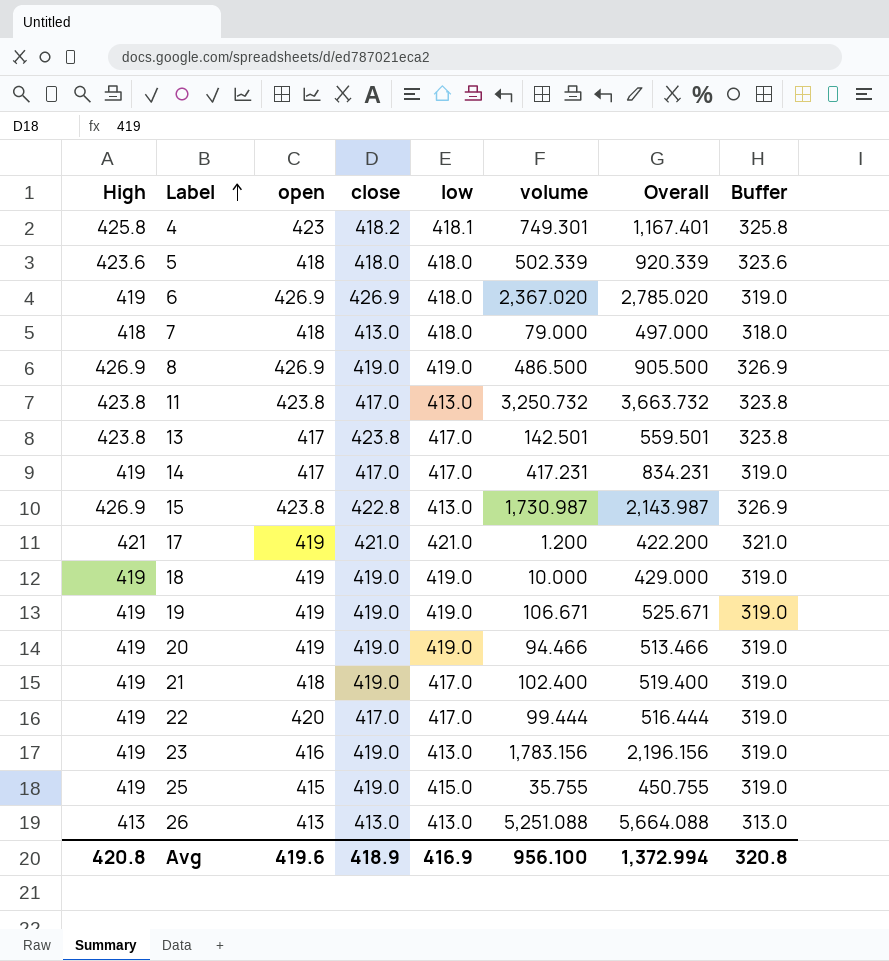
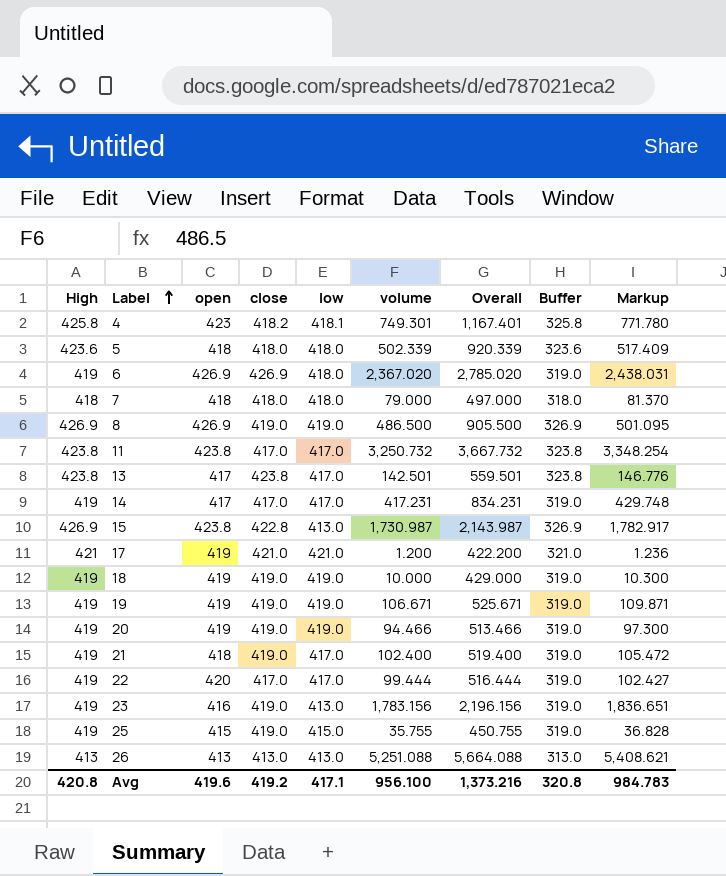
column Markup | formula: none -> [volume] * 1.03
7 | close: 413.0 -> 418.0
11 | low: 413.0 -> 417.0
11 | Overall: 3,663.732 -> 3,667.732
Avg | close: 418.9 -> 419.2
Avg | low: 416.9 -> 417.1
Avg | Overall: 1,372.994 -> 1,373.216

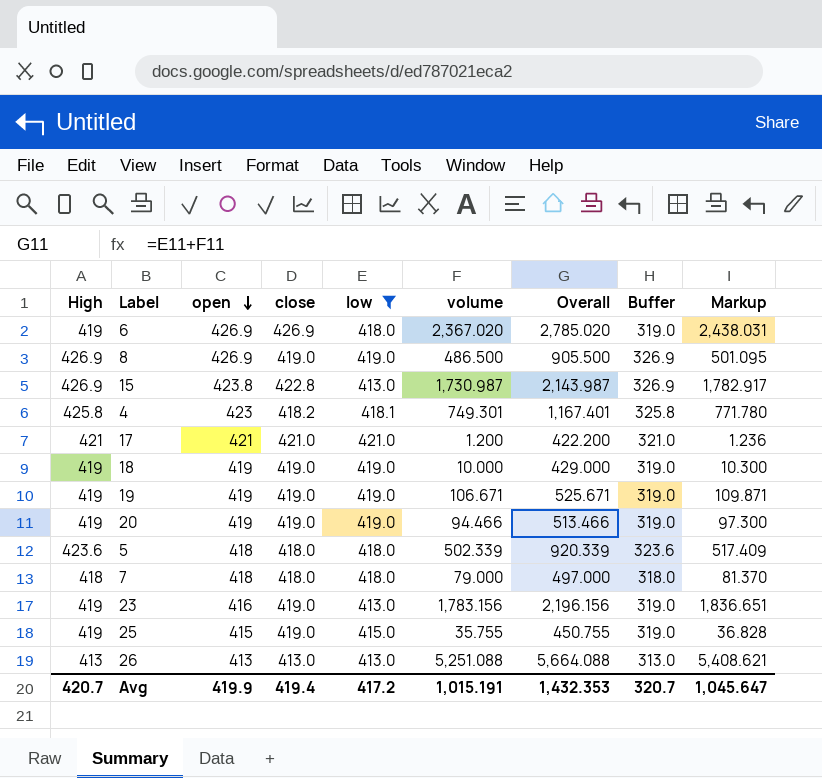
filter: none -> low != 417.0
row order: Label ascending -> open descending
17 | open: 419 -> 421
Avg | High: 420.8 -> 420.7
Avg | open: 419.6 -> 419.9
Avg | close: 419.2 -> 419.4
Avg | low: 417.1 -> 417.2
Avg | volume: 956.100 -> 1,015.191
Avg | Overall: 1,373.216 -> 1,432.353
Avg | Buffer: 320.8 -> 320.7
Avg | Markup: 984.783 -> 1,045.647

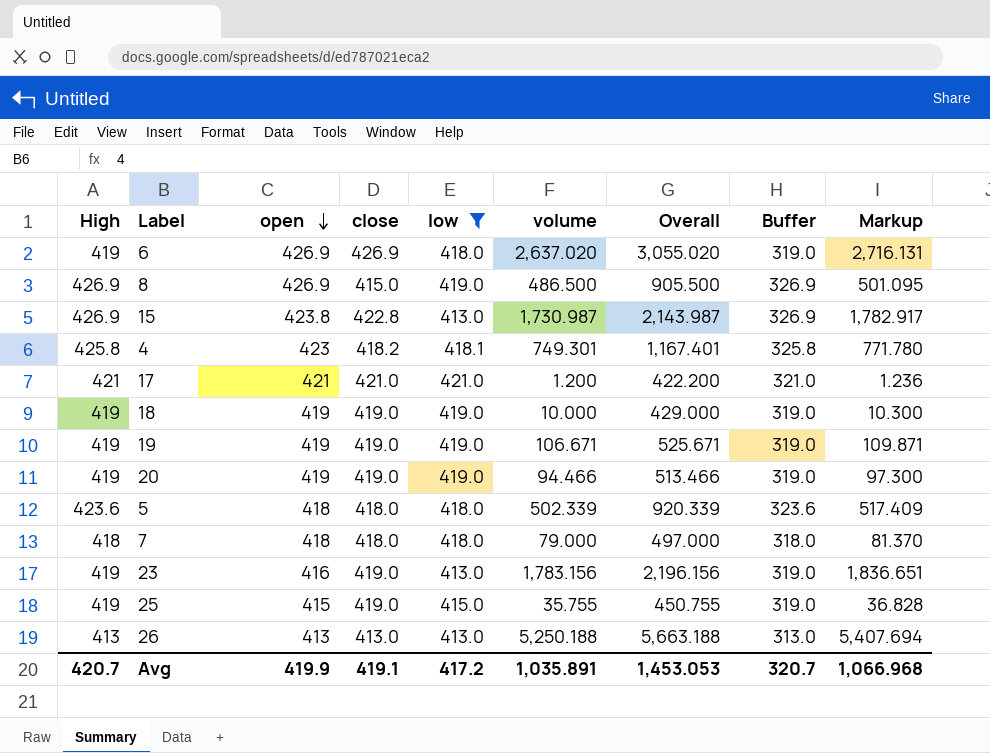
6 | volume: 2,367.020 -> 2,637.020
6 | Overall: 2,785.020 -> 3,055.020
6 | Markup: 2,438.031 -> 2,716.131
8 | close: 419.0 -> 415.0
26 | volume: 5,251.088 -> 5,250.188
26 | Overall: 5,664.088 -> 5,663.188
26 | Markup: 5,408.621 -> 5,407.694
Avg | close: 419.4 -> 419.1
Avg | volume: 1,015.191 -> 1,035.891
Avg | Overall: 1,432.353 -> 1,453.053
Avg | Markup: 1,045.647 -> 1,066.968

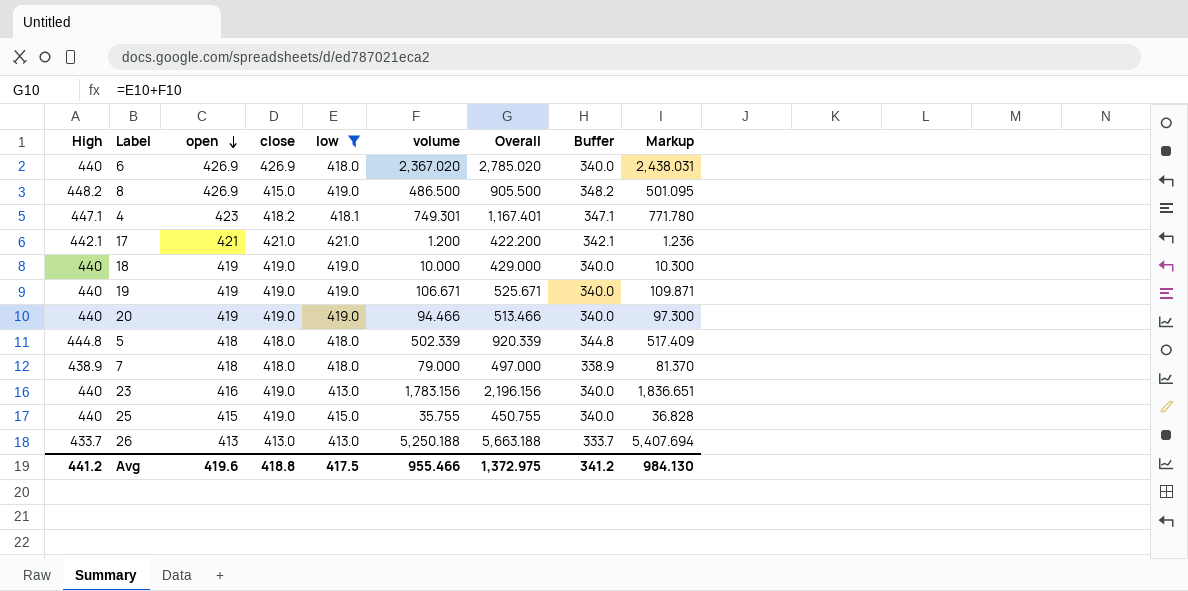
row 15: 426.9 | 423.8 | 422.8 | 413.0 | 1,730.987 | 2,143.987 | 326.9 | 1,782.917 -> none
6 | High: 419 -> 440
6 | volume: 2,637.020 -> 2,367.020
6 | Overall: 3,055.020 -> 2,785.020
6 | Buffer: 319.0 -> 340.0
6 | Markup: 2,716.131 -> 2,438.031
8 | High: 426.9 -> 448.2
8 | Buffer: 326.9 -> 348.2
4 | High: 425.8 -> 447.1
4 | Buffer: 325.8 -> 347.1
17 | High: 421 -> 442.1
17 | Buffer: 321.0 -> 342.1
18 | High: 419 -> 440
18 | Buffer: 319.0 -> 340.0
19 | High: 419 -> 440
19 | Buffer: 319.0 -> 340.0
20 | High: 419 -> 440
20 | Buffer: 319.0 -> 340.0
5 | High: 423.6 -> 444.8
5 | Buffer: 323.6 -> 344.8
7 | High: 418 -> 438.9
7 | Buffer: 318.0 -> 338.9
23 | High: 419 -> 440
23 | Buffer: 319.0 -> 340.0
25 | High: 419 -> 440
25 | Buffer: 319.0 -> 340.0
26 | High: 413 -> 433.7
26 | Buffer: 313.0 -> 333.7
Avg | High: 420.7 -> 441.2
Avg | open: 419.9 -> 419.6
Avg | close: 419.1 -> 418.8
Avg | low: 417.2 -> 417.5
Avg | volume: 1,035.891 -> 955.466
Avg | Overall: 1,453.053 -> 1,372.975
Avg | Buffer: 320.7 -> 341.2
Avg | Markup: 1,066.968 -> 984.130

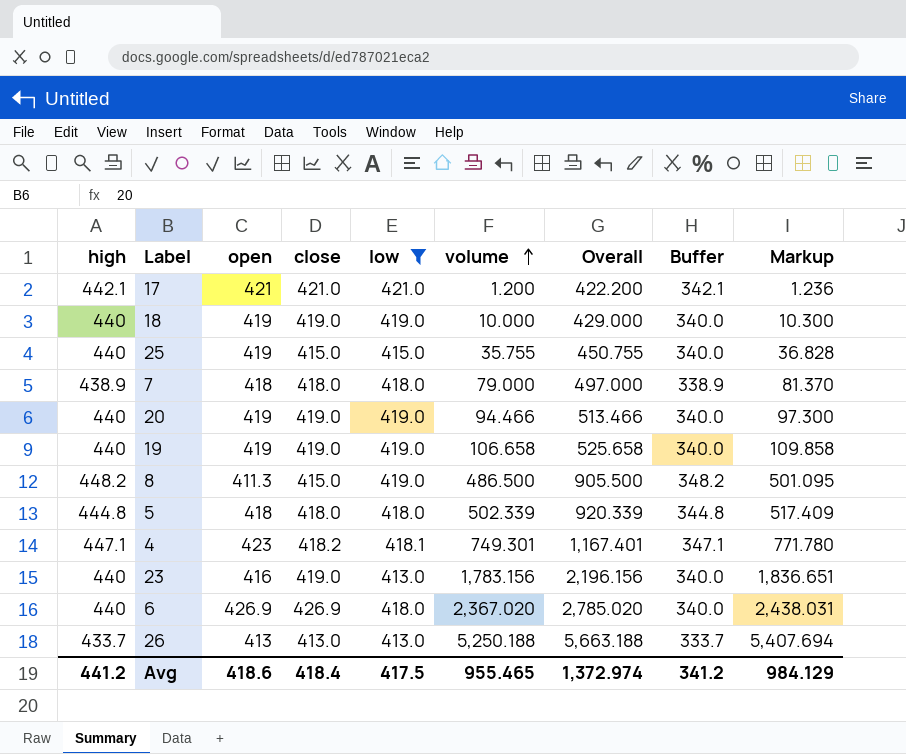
row order: open descending -> volume ascending
column name: High -> high
25 | open: 415 -> 419
25 | close: 419.0 -> 415.0
19 | volume: 106.671 -> 106.658
19 | Overall: 525.671 -> 525.658
19 | Markup: 109.871 -> 109.858
8 | open: 426.9 -> 411.3
Avg | open: 419.6 -> 418.6
Avg | close: 418.8 -> 418.4
Avg | volume: 955.466 -> 955.465
Avg | Overall: 1,372.975 -> 1,372.974
Avg | Markup: 984.130 -> 984.129

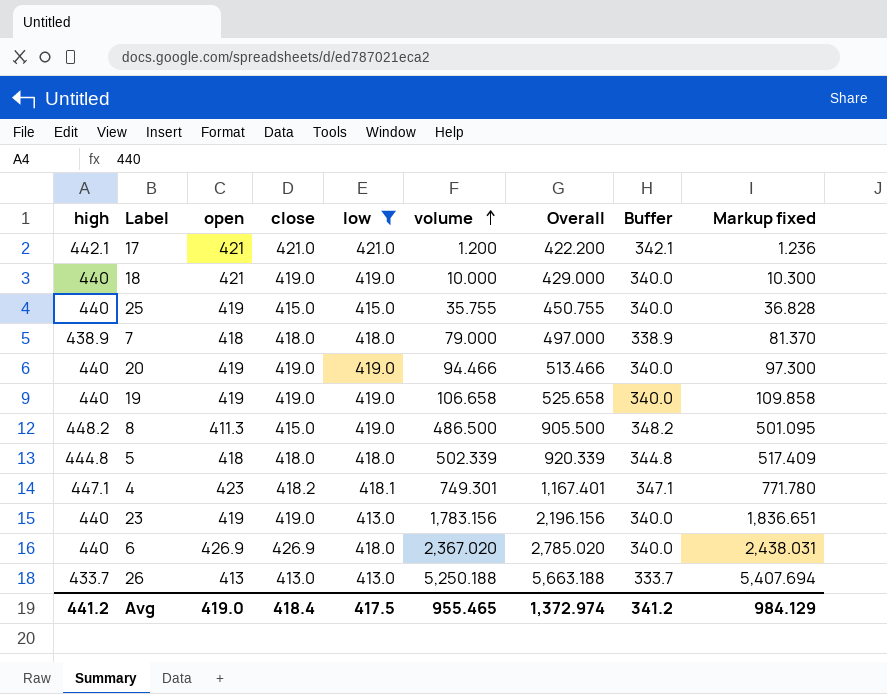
column name: Markup -> Markup fixed
18 | open: 419 -> 421
23 | open: 416 -> 419
Avg | open: 418.6 -> 419.0

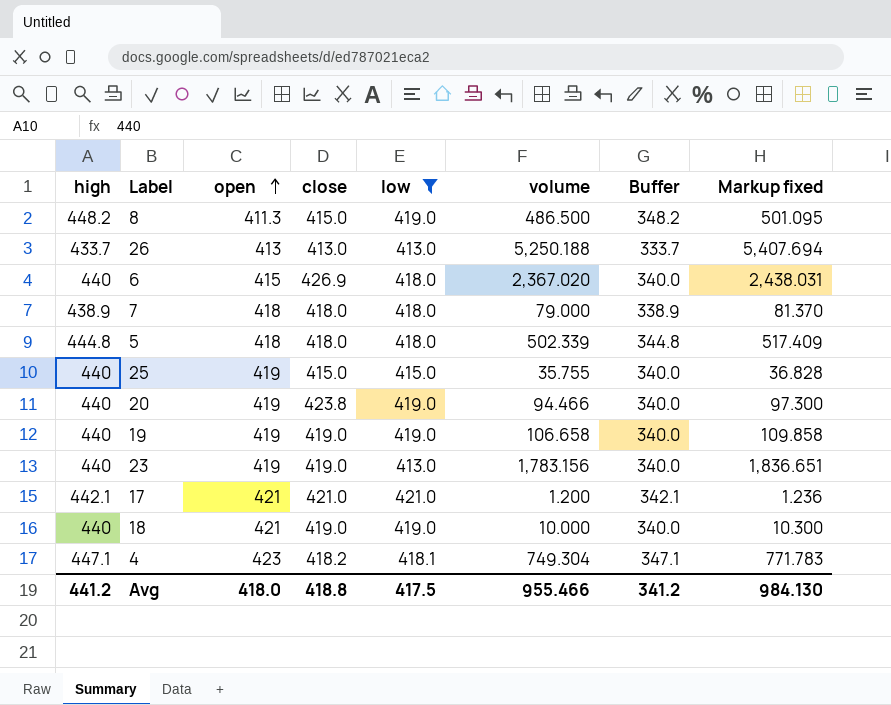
row order: volume ascending -> open ascending
column Overall | formula: [low] + [volume] -> none
6 | open: 426.9 -> 415
20 | close: 419.0 -> 423.8
4 | volume: 749.301 -> 749.304
4 | Markup fixed: 771.780 -> 771.783
Avg | open: 419.0 -> 418.0
Avg | close: 418.4 -> 418.8
Avg | volume: 955.465 -> 955.466
Avg | Markup fixed: 984.129 -> 984.130

